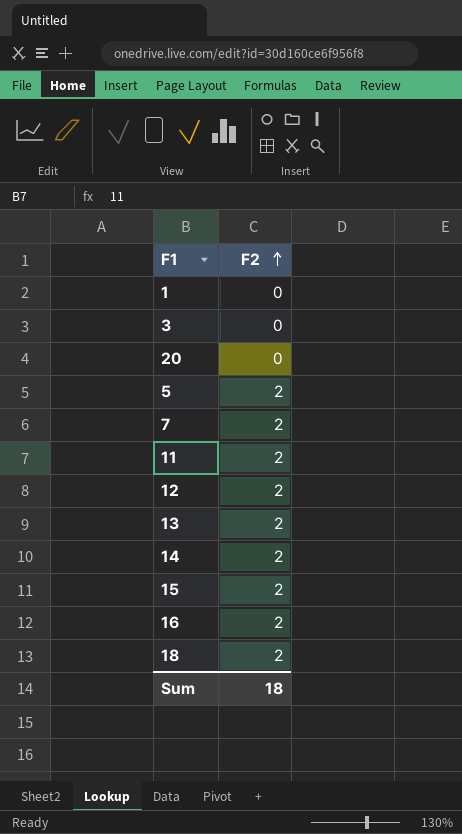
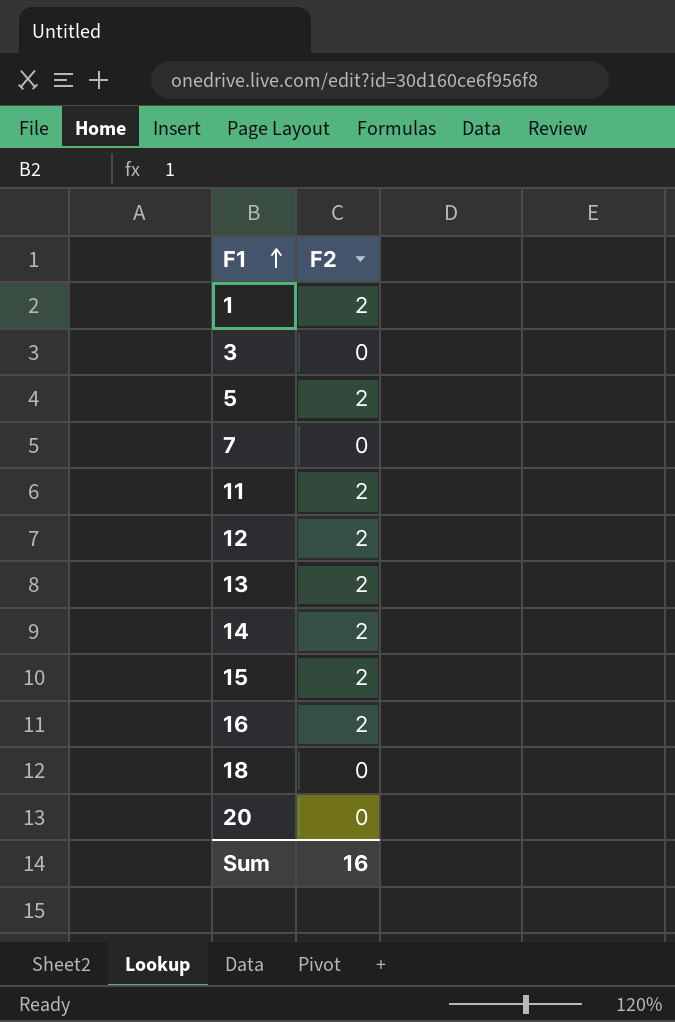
row order: F2 ascending -> F1 ascending
1 | F2: 0 -> 2
7 | F2: 2 -> 0
18 | F2: 2 -> 0
Sum | F2: 18 -> 16

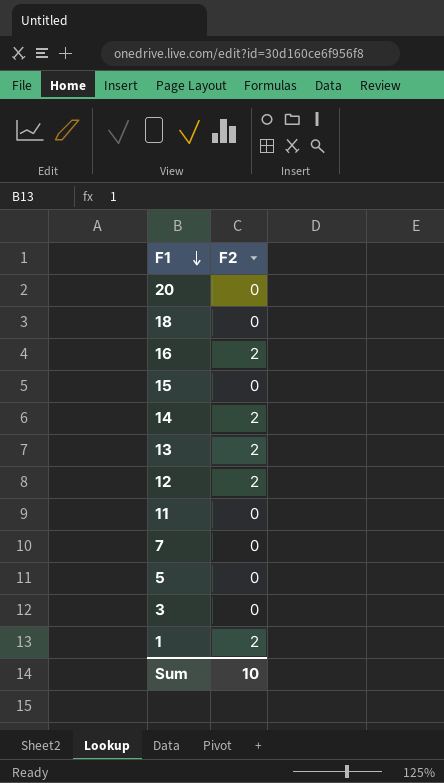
row order: F1 ascending -> F1 descending
15 | F2: 2 -> 0
11 | F2: 2 -> 0
5 | F2: 2 -> 0
Sum | F2: 16 -> 10

